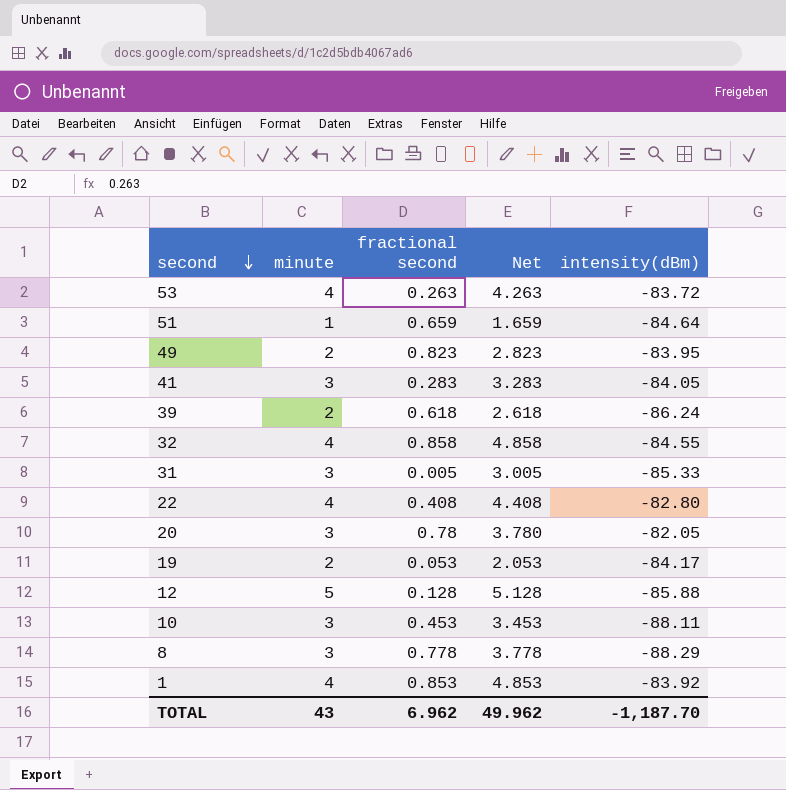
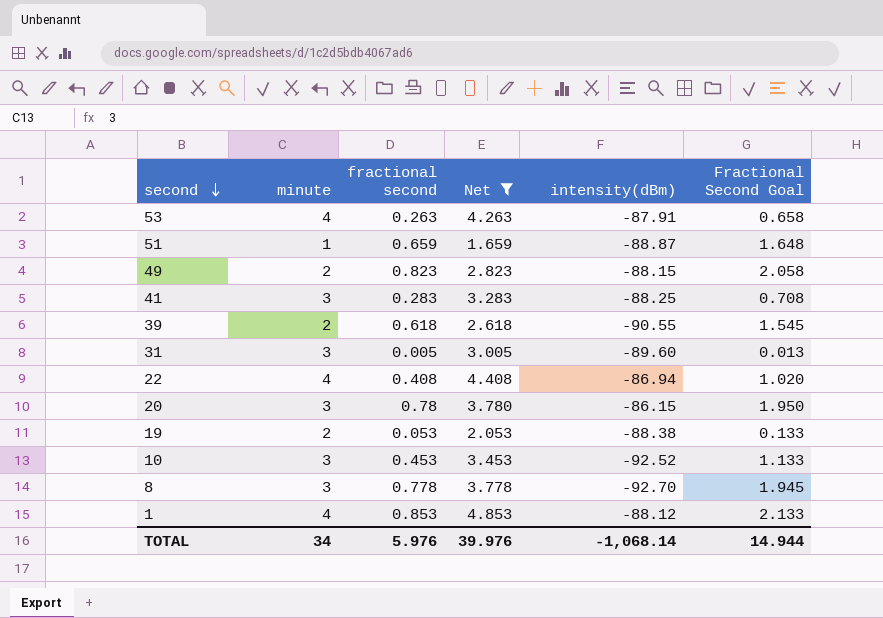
filter: none -> Net <= 4.853
column Fractional Second Goal | formula: none -> [fractional second] * 2.5
53 | intensity(dBm): -83.72 -> -87.91
51 | intensity(dBm): -84.64 -> -88.87
49 | intensity(dBm): -83.95 -> -88.15
41 | intensity(dBm): -84.05 -> -88.25
39 | intensity(dBm): -86.24 -> -90.55
31 | intensity(dBm): -85.33 -> -89.60
22 | intensity(dBm): -82.80 -> -86.94
20 | intensity(dBm): -82.05 -> -86.15
19 | intensity(dBm): -84.17 -> -88.38
10 | intensity(dBm): -88.11 -> -92.52
8 | intensity(dBm): -88.29 -> -92.70
1 | intensity(dBm): -83.92 -> -88.12
TOTAL | minute: 43 -> 34
TOTAL | fractional second: 6.962 -> 5.976
TOTAL | Net: 49.962 -> 39.976
TOTAL | intensity(dBm): -1,187.70 -> -1,068.14

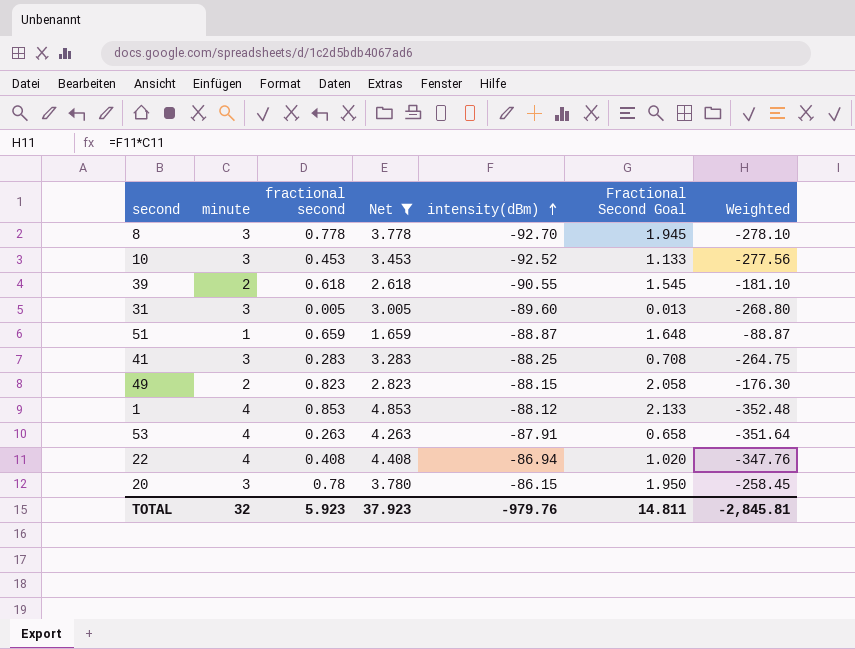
row order: second descending -> intensity(dBm) ascending
column Weighted | formula: none -> [minute] * [intensity(dBm)]
row 19: 2 | 0.053 | 2.053 | -88.38 | 0.133 -> none
TOTAL | minute: 34 -> 32
TOTAL | fractional second: 5.976 -> 5.923
TOTAL | Net: 39.976 -> 37.923
TOTAL | intensity(dBm): -1,068.14 -> -979.76
TOTAL | Fractional Second Goal: 14.944 -> 14.811

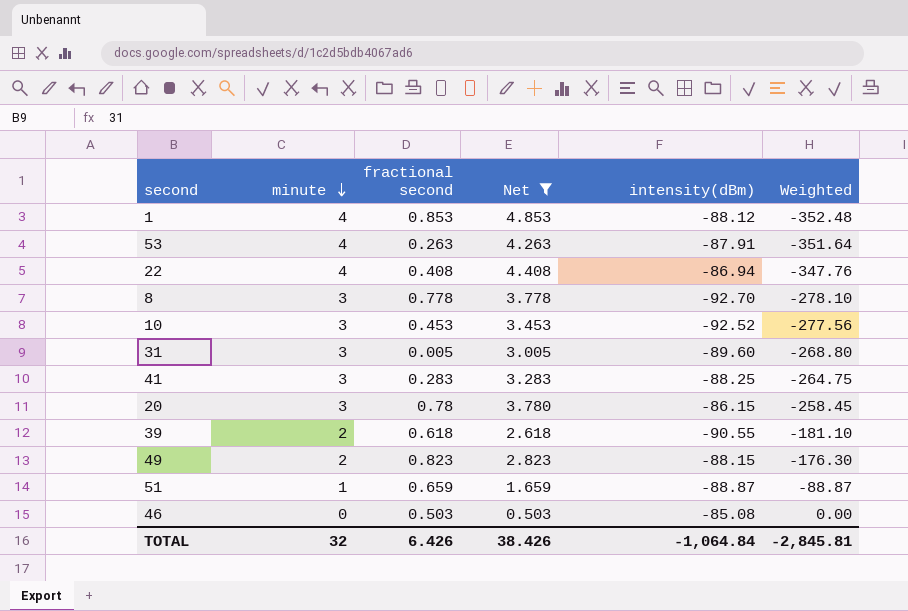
row order: intensity(dBm) ascending -> minute descending
column Fractional Second Goal | formula: [fractional second] * 2.5 -> none
row 46: none -> 0 | 0.503 | 0.503 | -85.08 | 0.00
TOTAL | fractional second: 5.923 -> 6.426
TOTAL | Net: 37.923 -> 38.426
TOTAL | intensity(dBm): -979.76 -> -1,064.84

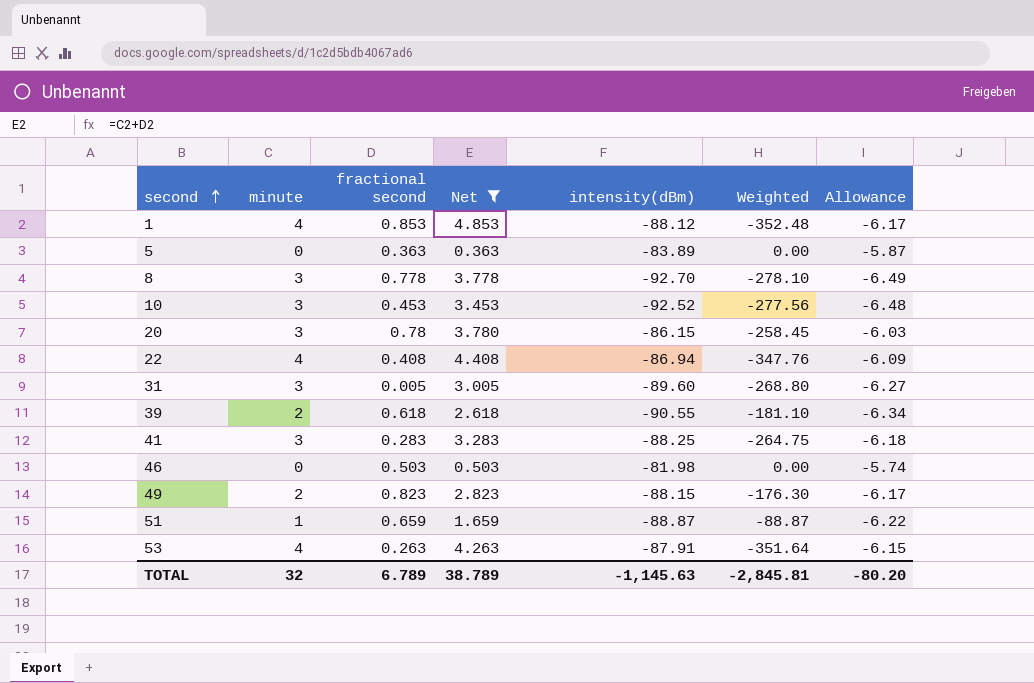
row order: minute descending -> second ascending
column Allowance | formula: none -> [intensity(dBm)] * 0.07
row 5: none -> 0 | 0.363 | 0.363 | -83.89 | 0.00 | -5.87
46 | intensity(dBm): -85.08 -> -81.98
TOTAL | fractional second: 6.426 -> 6.789
TOTAL | Net: 38.426 -> 38.789
TOTAL | intensity(dBm): -1,064.84 -> -1,145.63

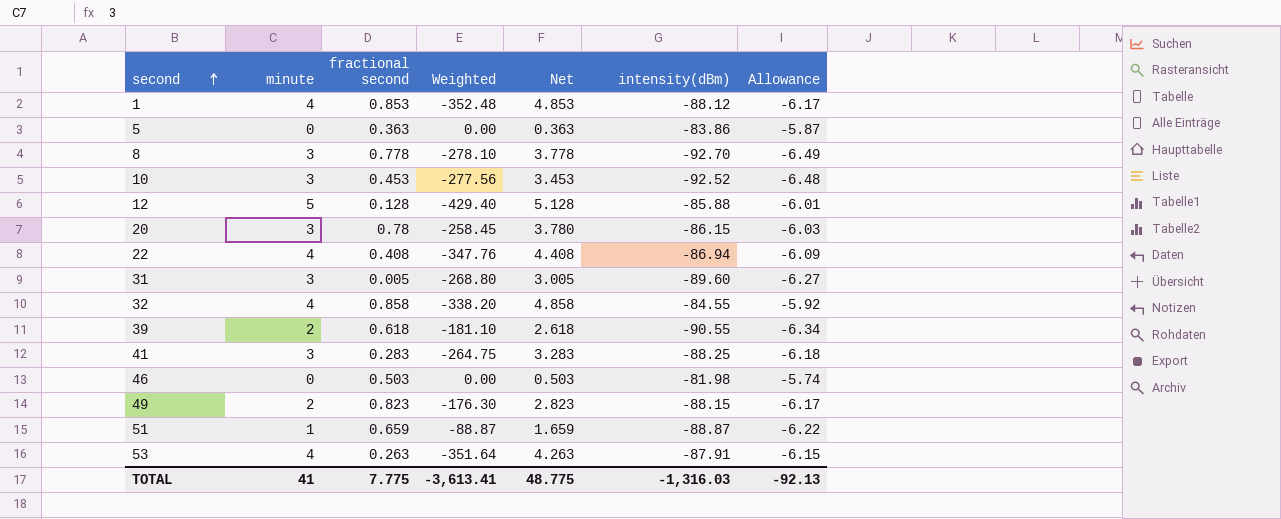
filter: Net <= 4.853 -> none
column Weighted | position: 6 -> 4
5 | intensity(dBm): -83.89 -> -83.86
TOTAL | minute: 32 -> 41
TOTAL | fractional second: 6.789 -> 7.775
TOTAL | Weighted: -2,845.81 -> -3,613.41
TOTAL | Net: 38.789 -> 48.775
TOTAL | intensity(dBm): -1,145.63 -> -1,316.03
TOTAL | Allowance: -80.20 -> -92.13

